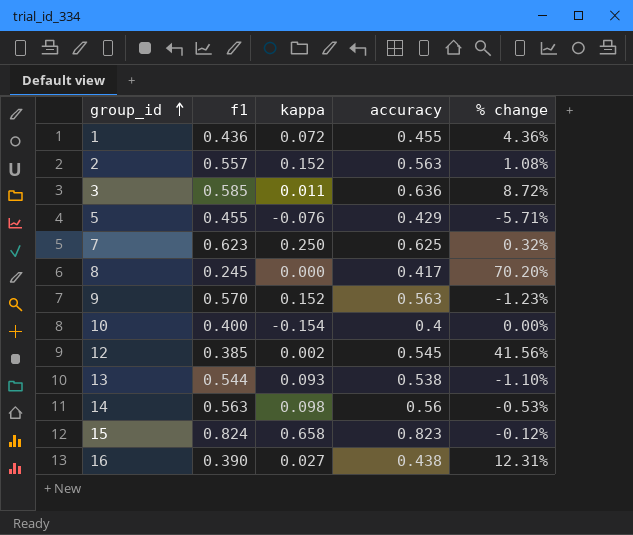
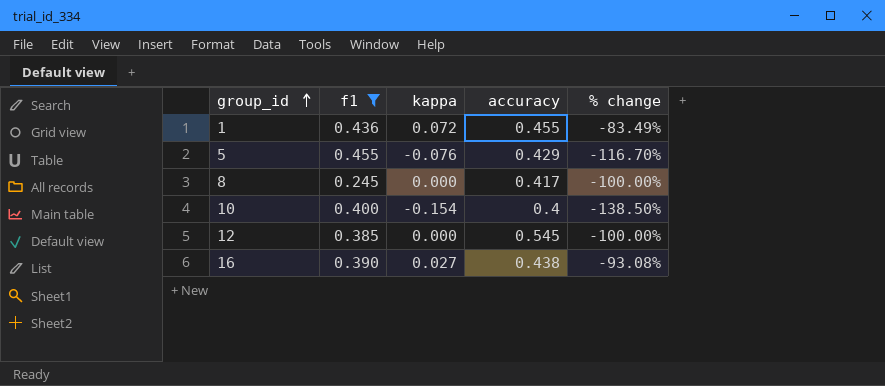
filter: none -> f1 <= 0.455
column % change | formula: ([accuracy] - [f1]) / [f1] -> ([kappa] - [f1]) / [f1]
12 | kappa: 0.002 -> 0.000

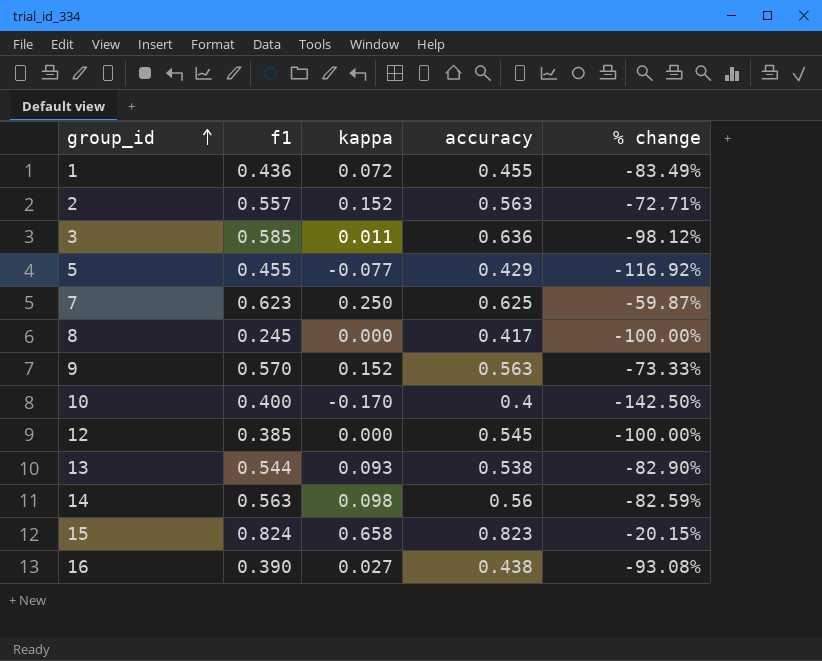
filter: f1 <= 0.455 -> none
5 | kappa: -0.076 -> -0.077
5 | % change: -116.70% -> -116.92%
10 | kappa: -0.154 -> -0.170
10 | % change: -138.50% -> -142.50%

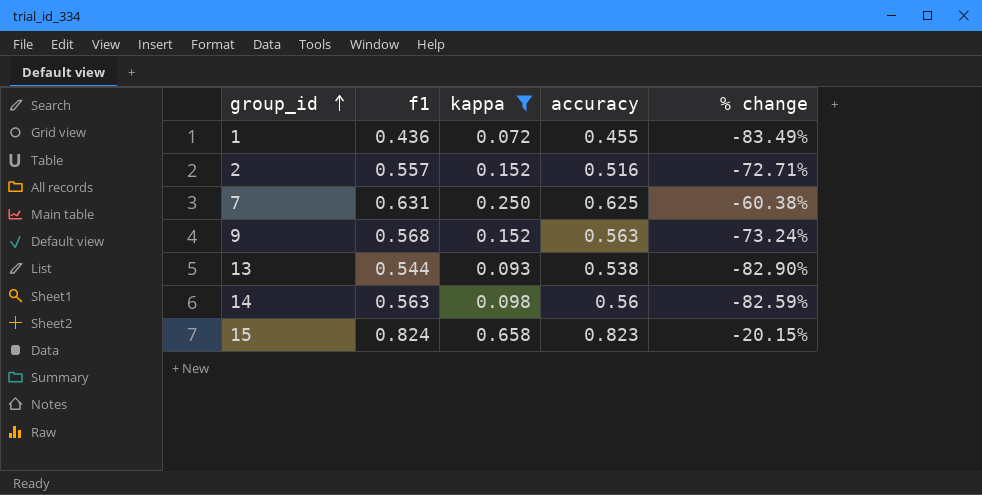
filter: none -> kappa >= 0.072
2 | accuracy: 0.563 -> 0.516
7 | f1: 0.623 -> 0.631
7 | % change: -59.87% -> -60.38%
9 | f1: 0.570 -> 0.568
9 | % change: -73.33% -> -73.24%

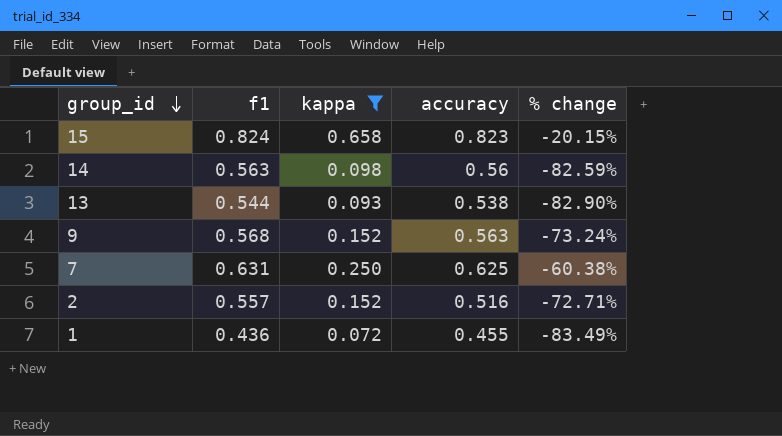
row order: group_id ascending -> group_id descending

